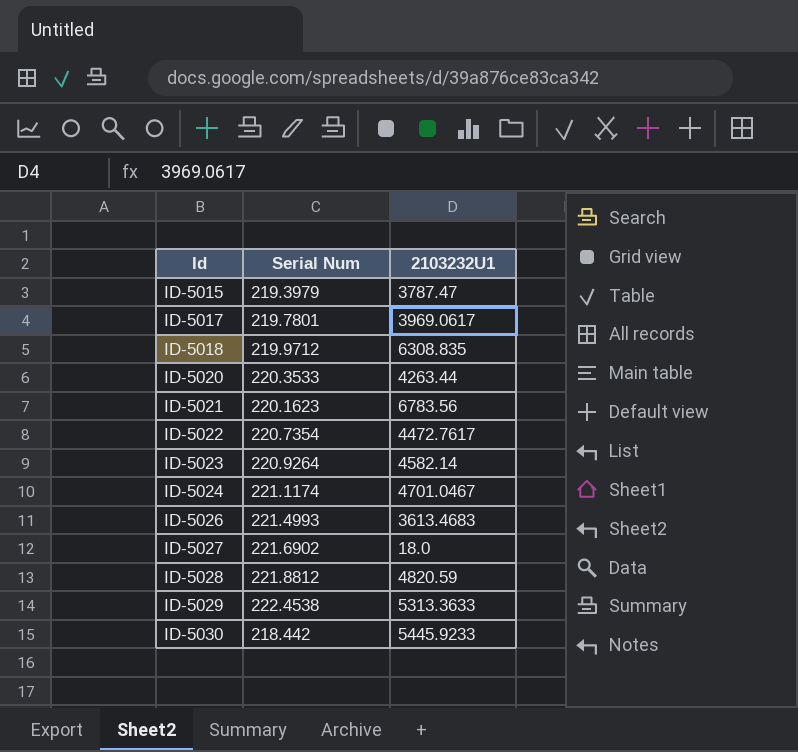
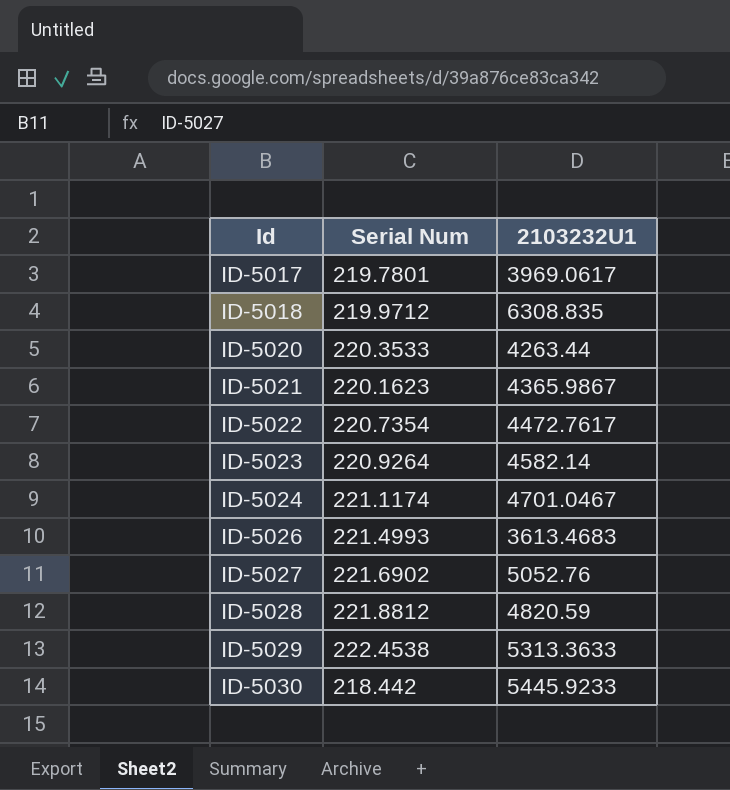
row ID-5015: 219.3979 | 3787.47 -> none
ID-5021 | 2103232U1: 6783.56 -> 4365.9867
ID-5027 | 2103232U1: 18.0 -> 5052.76

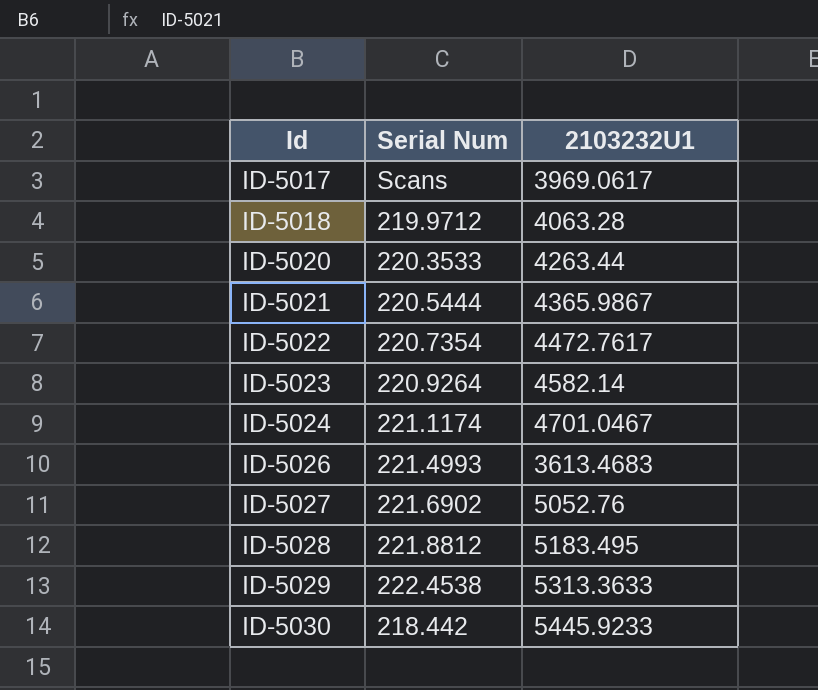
ID-5017 | Serial Num: 219.7801 -> Scans
ID-5018 | 2103232U1: 6308.835 -> 4063.28
ID-5021 | Serial Num: 220.1623 -> 220.5444
ID-5028 | 2103232U1: 4820.59 -> 5183.495

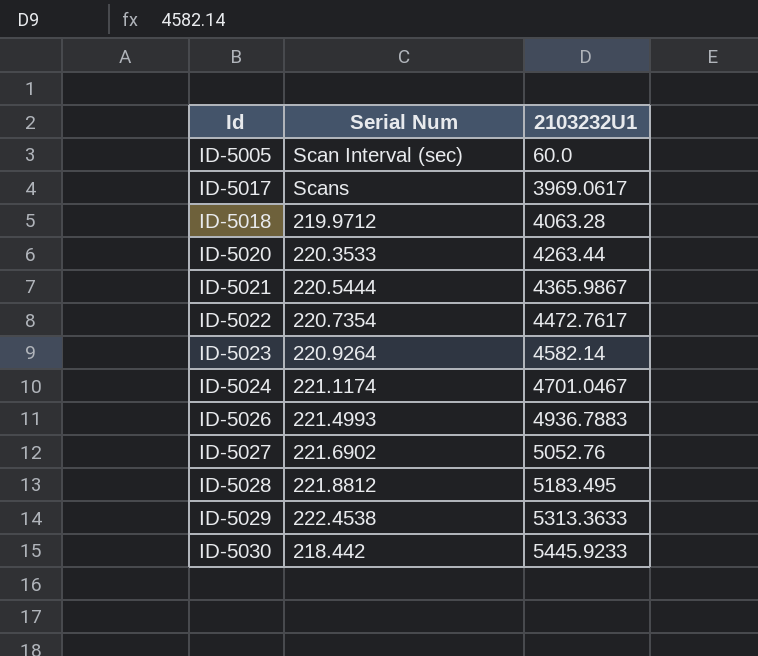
row ID-5005: none -> Scan Interval (sec) | 60.0
ID-5026 | 2103232U1: 3613.4683 -> 4936.7883

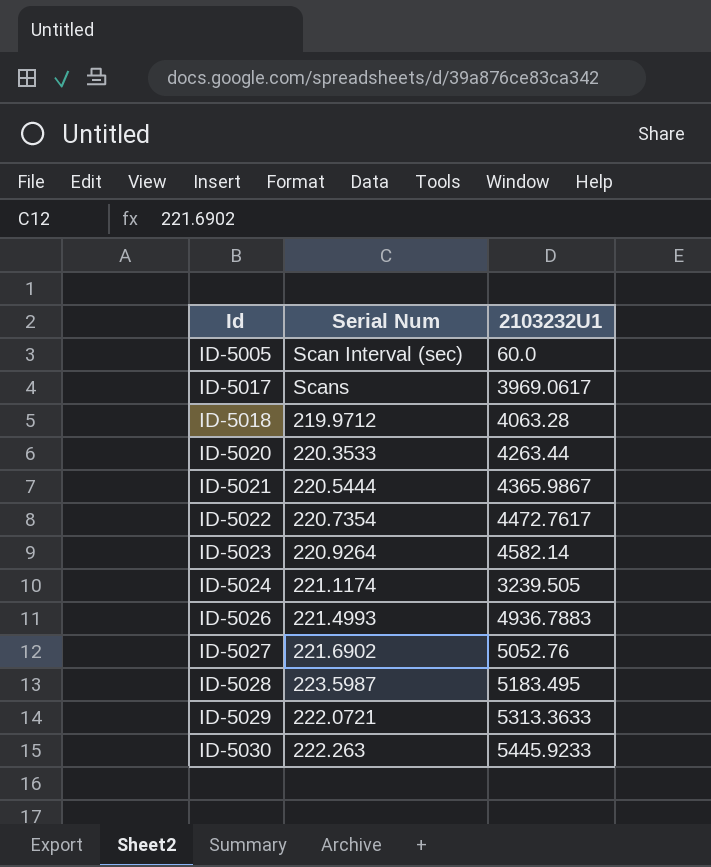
ID-5024 | 2103232U1: 4701.0467 -> 3239.505
ID-5028 | Serial Num: 221.8812 -> 223.5987
ID-5029 | Serial Num: 222.4538 -> 222.0721
ID-5030 | Serial Num: 218.442 -> 222.263

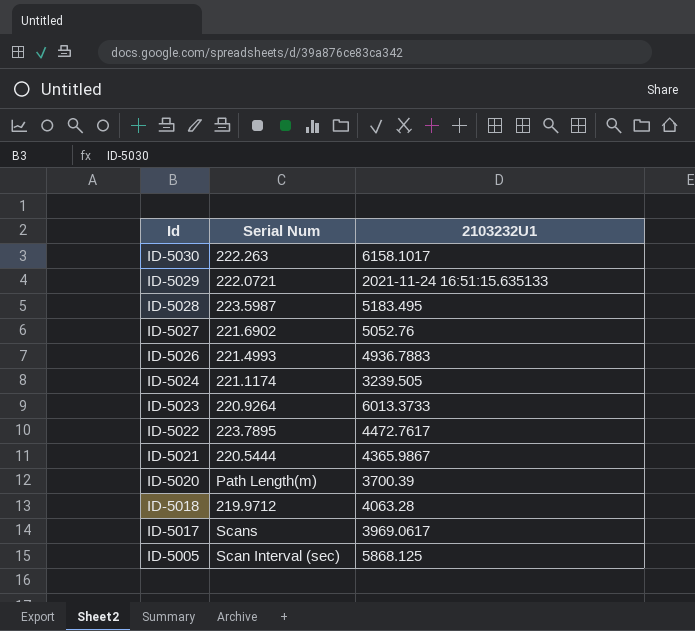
row order: Id ascending -> Id descending
ID-5030 | 2103232U1: 5445.9233 -> 6158.1017
ID-5029 | 2103232U1: 5313.3633 -> 2021-11-24 16:51:15.635133
ID-5023 | 2103232U1: 4582.14 -> 6013.3733
ID-5022 | Serial Num: 220.7354 -> 223.7895
ID-5020 | Serial Num: 220.3533 -> Path Length(m)
ID-5020 | 2103232U1: 4263.44 -> 3700.39
ID-5005 | 2103232U1: 60.0 -> 5868.125

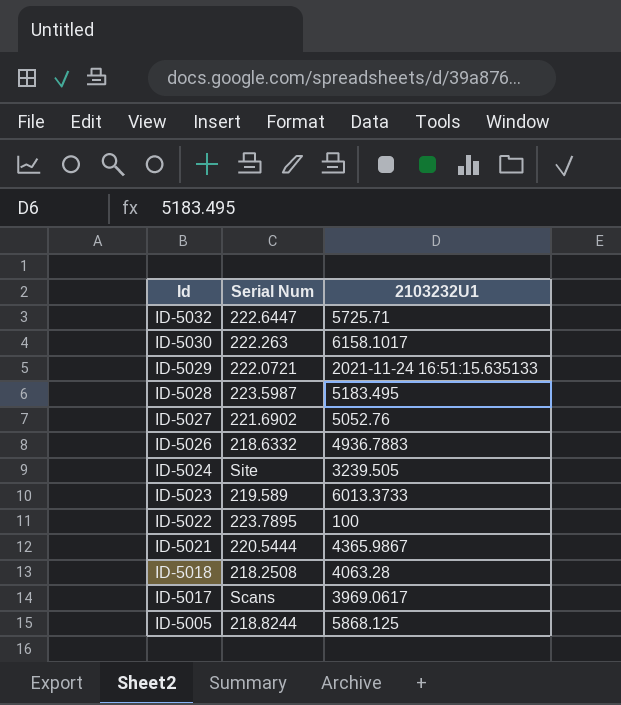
row ID-5020: Path Length(m) | 3700.39 -> none
row ID-5032: none -> 222.6447 | 5725.71
ID-5026 | Serial Num: 221.4993 -> 218.6332
ID-5024 | Serial Num: 221.1174 -> Site
ID-5023 | Serial Num: 220.9264 -> 219.589
ID-5022 | 2103232U1: 4472.7617 -> 100
ID-5018 | Serial Num: 219.9712 -> 218.2508
ID-5005 | Serial Num: Scan Interval (sec) -> 218.8244

